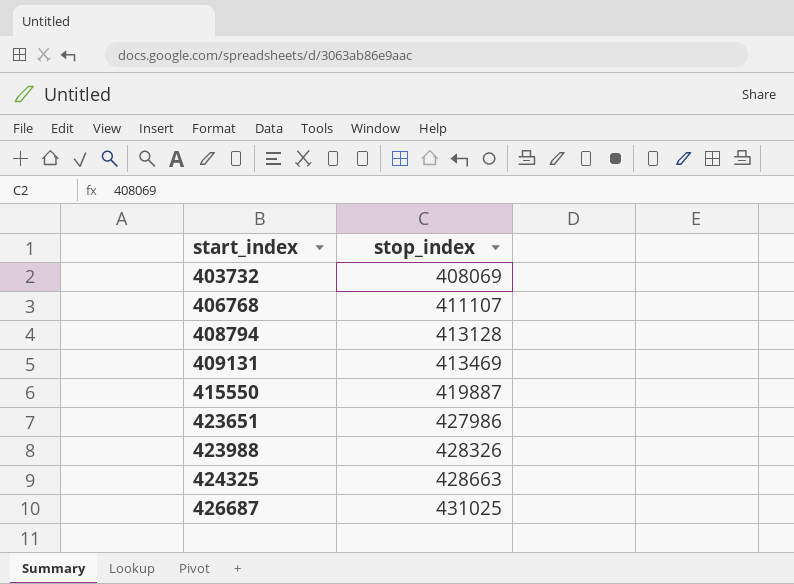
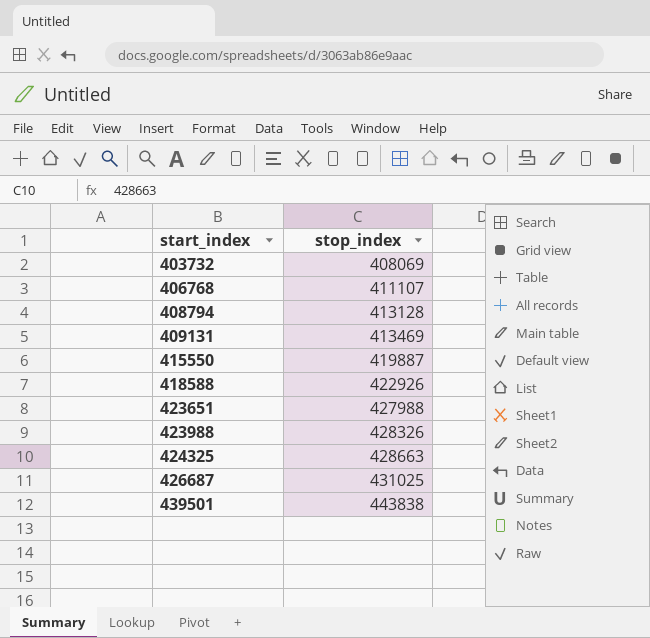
row 418588: none -> 422926
423651 | stop_index: 427986 -> 427988
row 439501: none -> 443838

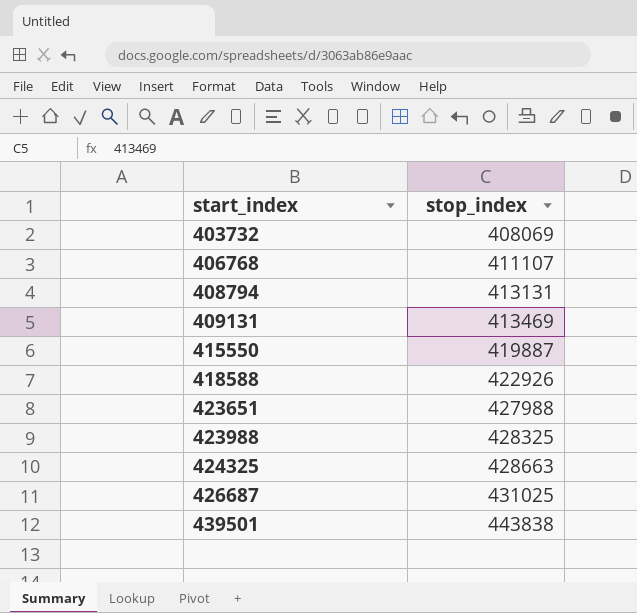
408794 | stop_index: 413128 -> 413131
423988 | stop_index: 428326 -> 428325

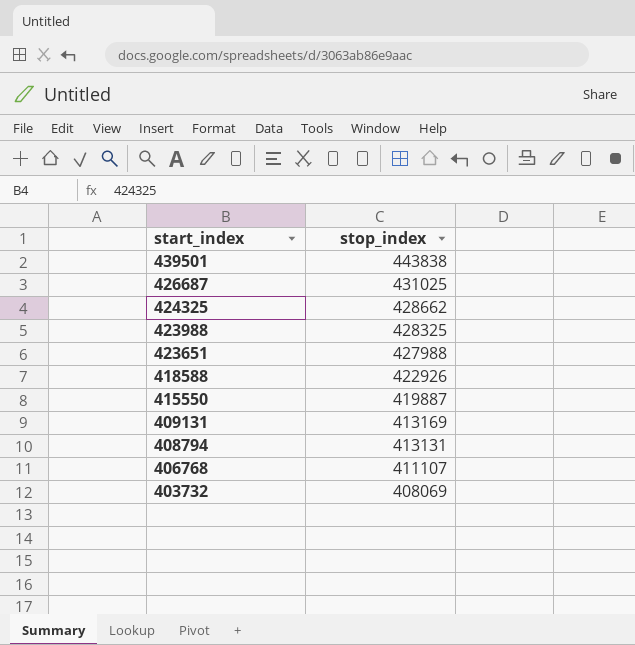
row order: start_index ascending -> start_index descending
424325 | stop_index: 428663 -> 428662
409131 | stop_index: 413469 -> 413169

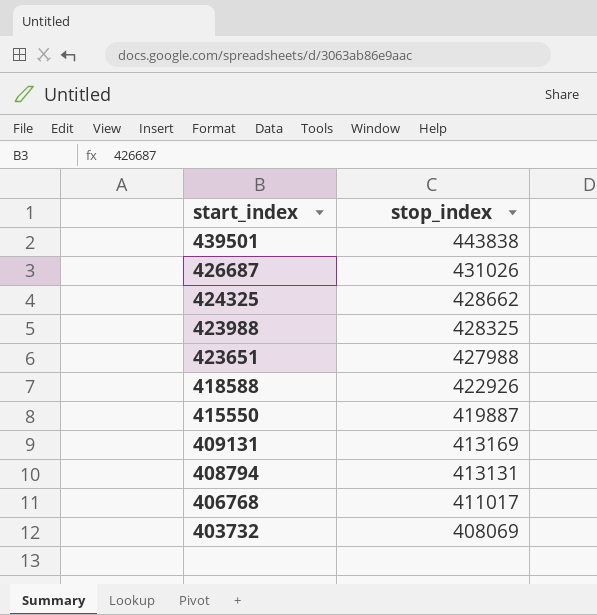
426687 | stop_index: 431025 -> 431026
406768 | stop_index: 411107 -> 411017

